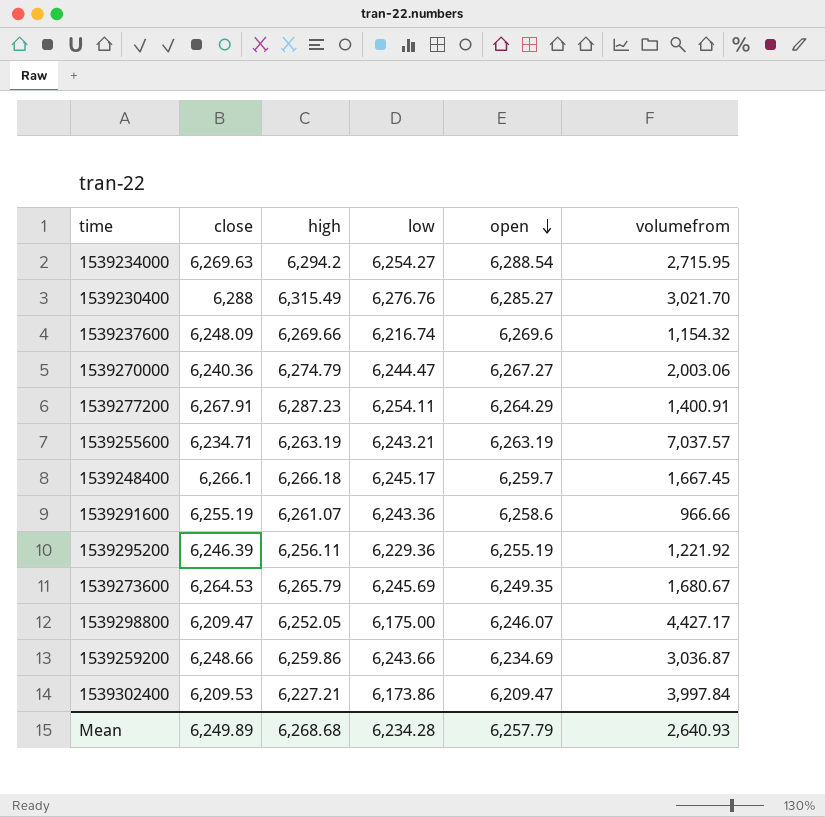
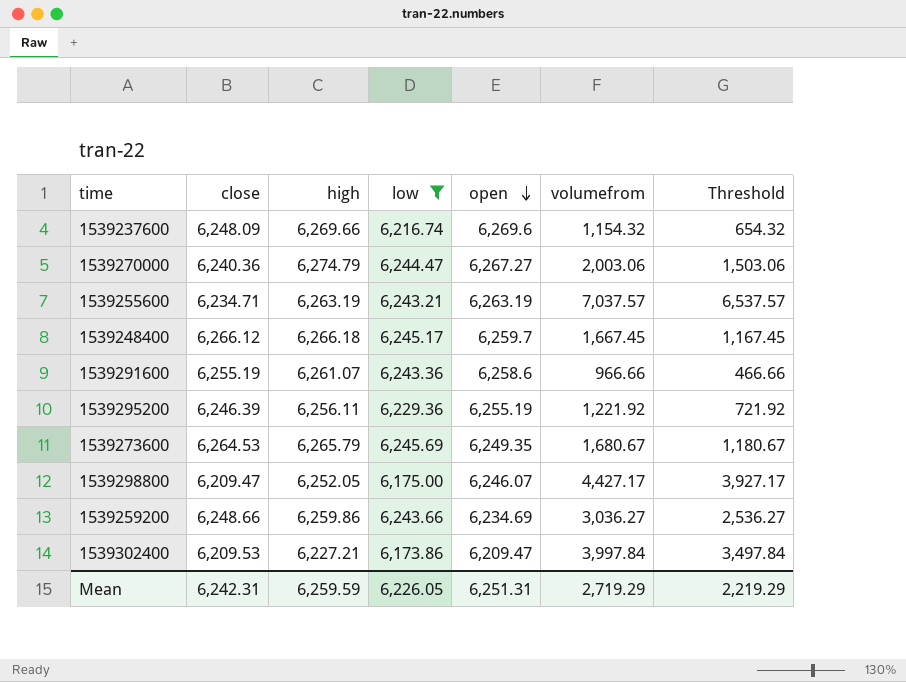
filter: none -> low <= 6,245.69
column Threshold | formula: none -> [volumefrom] - 500
1539248400 | close: 6,266.1 -> 6,266.12
1539259200 | volumefrom: 3,036.87 -> 3,036.27
Mean | close: 6,249.89 -> 6,242.31
Mean | high: 6,268.68 -> 6,259.59
Mean | low: 6,234.28 -> 6,226.05
Mean | open: 6,257.79 -> 6,251.31
Mean | volumefrom: 2,640.93 -> 2,719.29

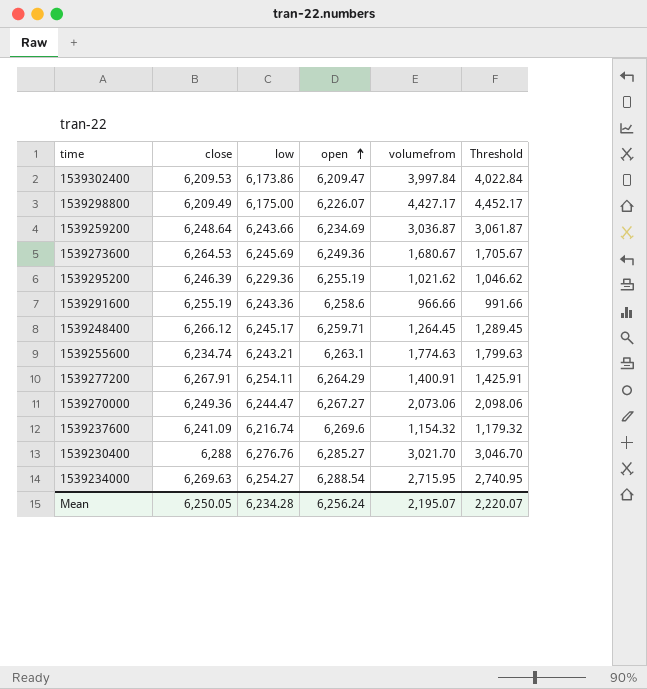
filter: low <= 6,245.69 -> none
row order: open descending -> open ascending
column high | position: 3 -> none
column Threshold | formula: [volumefrom] - 500 -> [volumefrom] + 25
1539298800 | close: 6,209.47 -> 6,209.49
1539298800 | open: 6,246.07 -> 6,226.07
1539259200 | close: 6,248.66 -> 6,248.64
1539259200 | volumefrom: 3,036.27 -> 3,036.87
1539273600 | open: 6,249.35 -> 6,249.36
1539295200 | volumefrom: 1,221.92 -> 1,021.62
1539248400 | open: 6,259.7 -> 6,259.71
1539248400 | volumefrom: 1,667.45 -> 1,264.45
1539255600 | close: 6,234.71 -> 6,234.74
1539255600 | open: 6,263.19 -> 6,263.1
1539255600 | volumefrom: 7,037.57 -> 1,774.63
1539270000 | close: 6,240.36 -> 6,249.36
1539270000 | volumefrom: 2,003.06 -> 2,073.06
1539237600 | close: 6,248.09 -> 6,241.09
Mean | close: 6,242.31 -> 6,250.05
Mean | low: 6,226.05 -> 6,234.28
Mean | open: 6,251.31 -> 6,256.24
Mean | volumefrom: 2,719.29 -> 2,195.07
Mean | Threshold: 2,219.29 -> 2,220.07

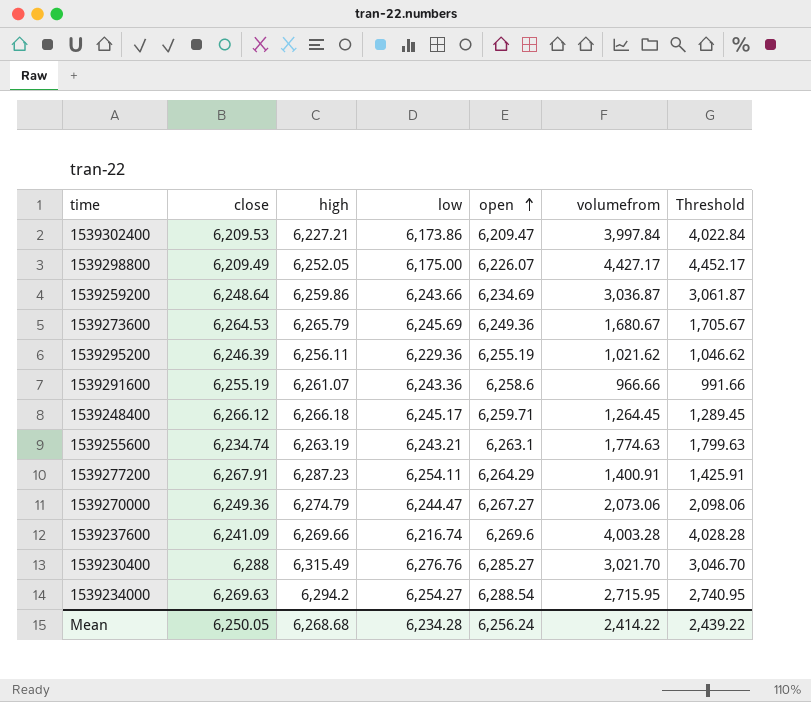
column high | position: none -> 3
1539237600 | volumefrom: 1,154.32 -> 4,003.28
1539237600 | Threshold: 1,179.32 -> 4,028.28
Mean | volumefrom: 2,195.07 -> 2,414.22
Mean | Threshold: 2,220.07 -> 2,439.22

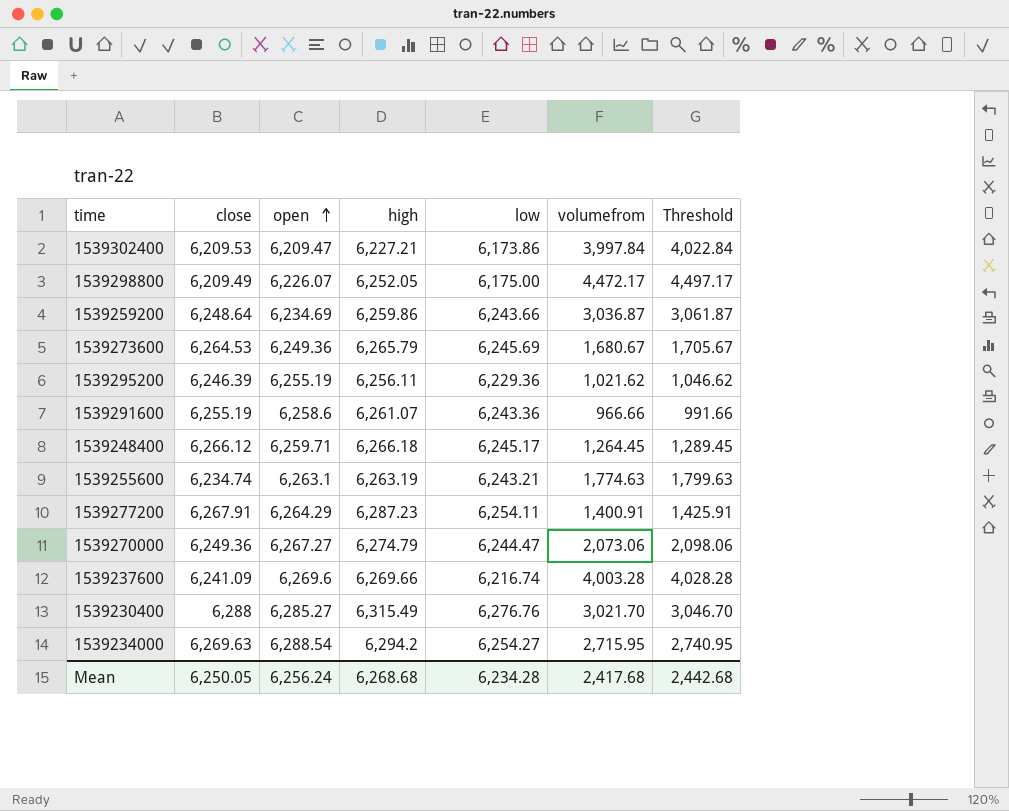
column open | position: 5 -> 3
1539298800 | volumefrom: 4,427.17 -> 4,472.17
1539298800 | Threshold: 4,452.17 -> 4,497.17
Mean | volumefrom: 2,414.22 -> 2,417.68
Mean | Threshold: 2,439.22 -> 2,442.68

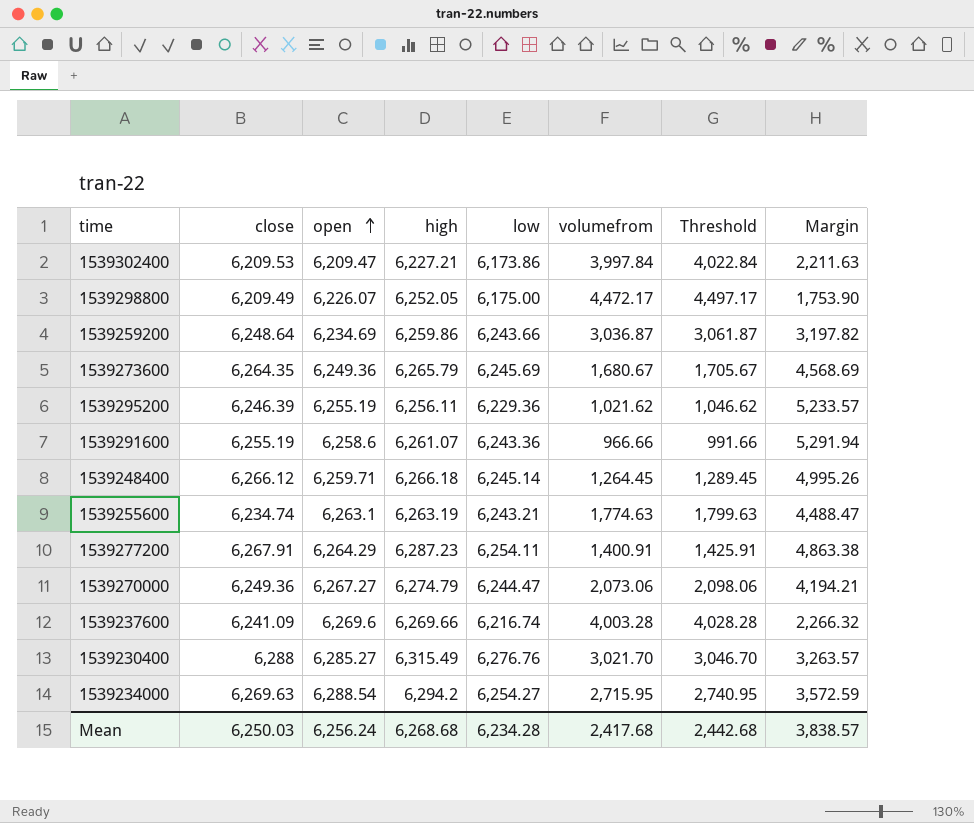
column Margin | formula: none -> [open] - [volumefrom]
1539273600 | close: 6,264.53 -> 6,264.35
1539248400 | low: 6,245.17 -> 6,245.14
Mean | close: 6,250.05 -> 6,250.03

